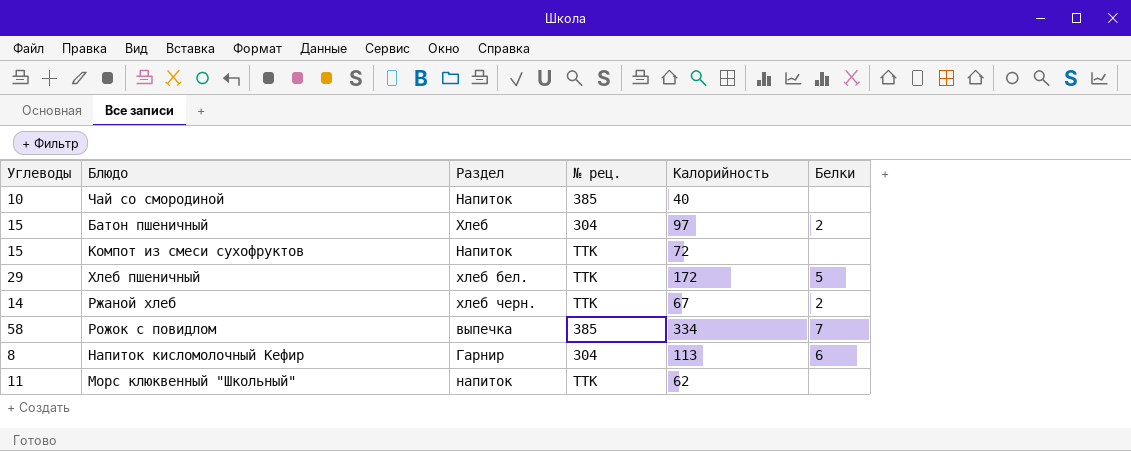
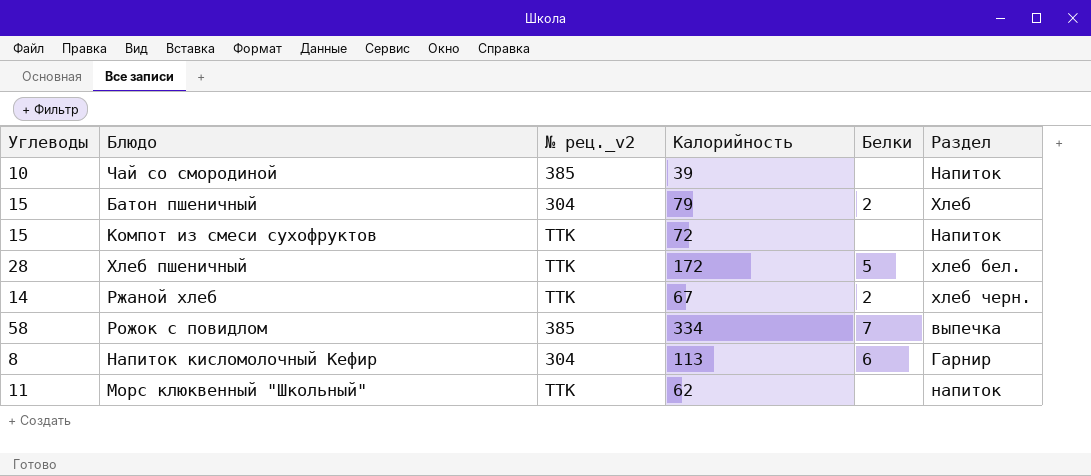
column name: № рец. -> № рец._v2
column Раздел | position: 3 -> 6
Чай со смородиной | Калорийность: 40 -> 39
Батон пшеничный | Калорийность: 97 -> 79
Хлеб пшеничный | Углеводы: 29 -> 28

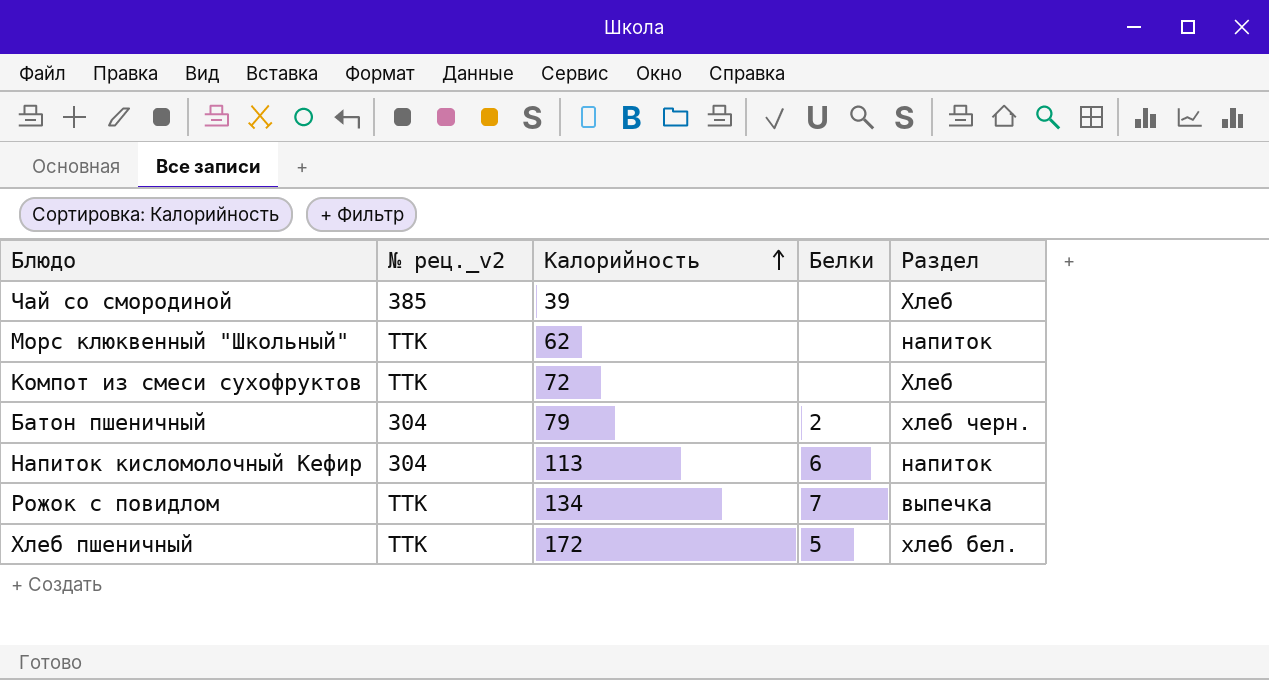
row order: none -> Калорийность ascending
column Углеводы | position: 1 -> none
row Ржаной хлеб: 14 | ТТК | 67 | 2 | хлеб черн. -> none
Чай со смородиной | Раздел: Напиток -> Хлеб
Компот из смеси сухофруктов | Раздел: Напиток -> Хлеб
Батон пшеничный | Раздел: Хлеб -> хлеб черн.
Напиток кисломолочный Кефир | Раздел: Гарнир -> напиток
Рожок с повидлом | № рец._v2: 385 -> ТТК
Рожок с повидлом | Калорийность: 334 -> 134

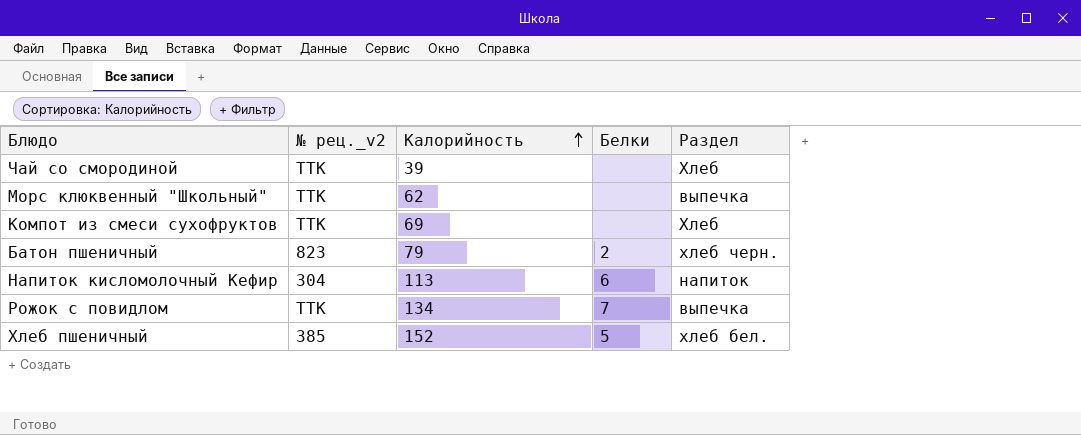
Чай со смородиной | № рец._v2: 385 -> ТТК
Морс клюквенный "Школьный" | Раздел: напиток -> выпечка
Компот из смеси сухофруктов | Калорийность: 72 -> 69
Батон пшеничный | № рец._v2: 304 -> 823
Хлеб пшеничный | № рец._v2: ТТК -> 385
Хлеб пшеничный | Калорийность: 172 -> 152

